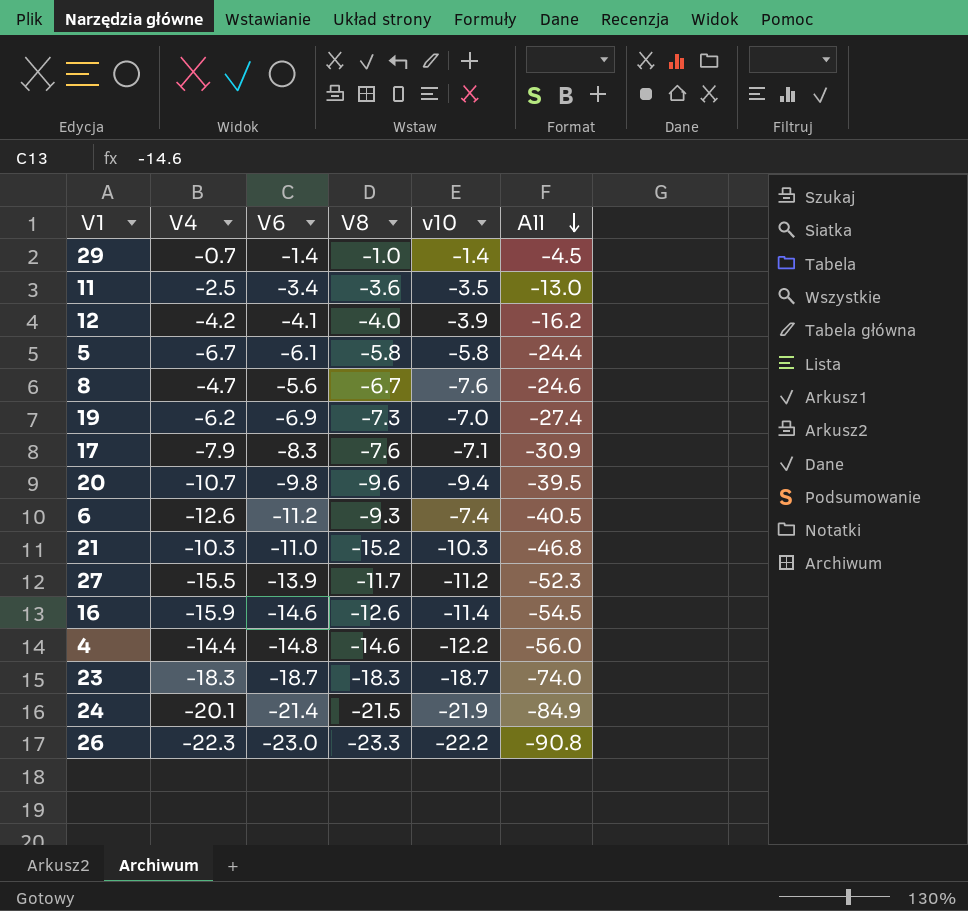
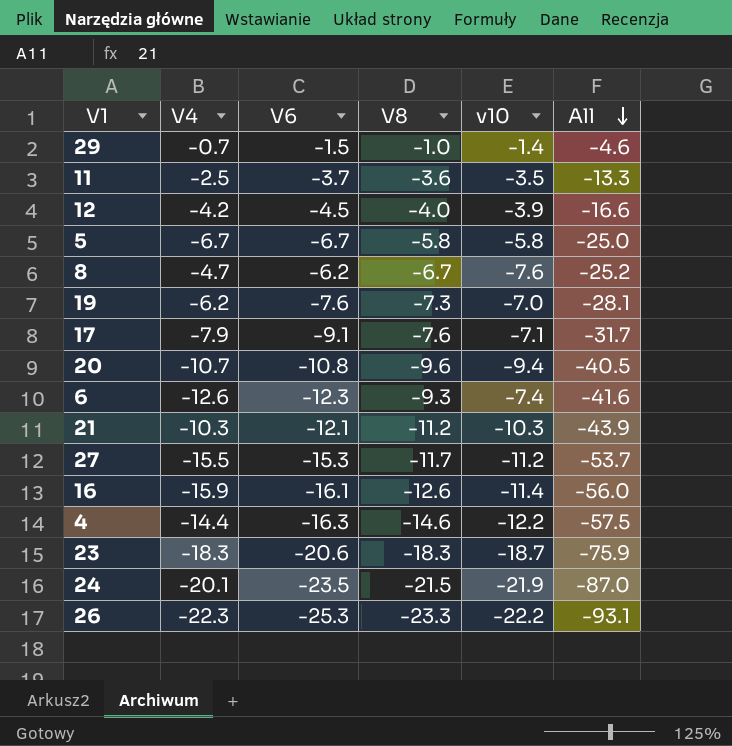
29 | V6: -1.4 -> -1.5
29 | All: -4.5 -> -4.6
11 | V6: -3.4 -> -3.7
11 | All: -13.0 -> -13.3
12 | V6: -4.1 -> -4.5
12 | All: -16.2 -> -16.6
5 | V6: -6.1 -> -6.7
5 | All: -24.4 -> -25.0
8 | V6: -5.6 -> -6.2
8 | All: -24.6 -> -25.2
19 | V6: -6.9 -> -7.6
19 | All: -27.4 -> -28.1
17 | V6: -8.3 -> -9.1
17 | All: -30.9 -> -31.7
20 | V6: -9.8 -> -10.8
20 | All: -39.5 -> -40.5
6 | V6: -11.2 -> -12.3
6 | All: -40.5 -> -41.6
21 | V6: -11.0 -> -12.1
21 | V8: -15.2 -> -11.2
21 | All: -46.8 -> -43.9
27 | V6: -13.9 -> -15.3
27 | All: -52.3 -> -53.7
16 | V6: -14.6 -> -16.1
16 | All: -54.5 -> -56.0
4 | V6: -14.8 -> -16.3
4 | All: -56.0 -> -57.5
23 | V6: -18.7 -> -20.6
23 | All: -74.0 -> -75.9
24 | V6: -21.4 -> -23.5
24 | All: -84.9 -> -87.0
26 | V6: -23.0 -> -25.3
26 | All: -90.8 -> -93.1

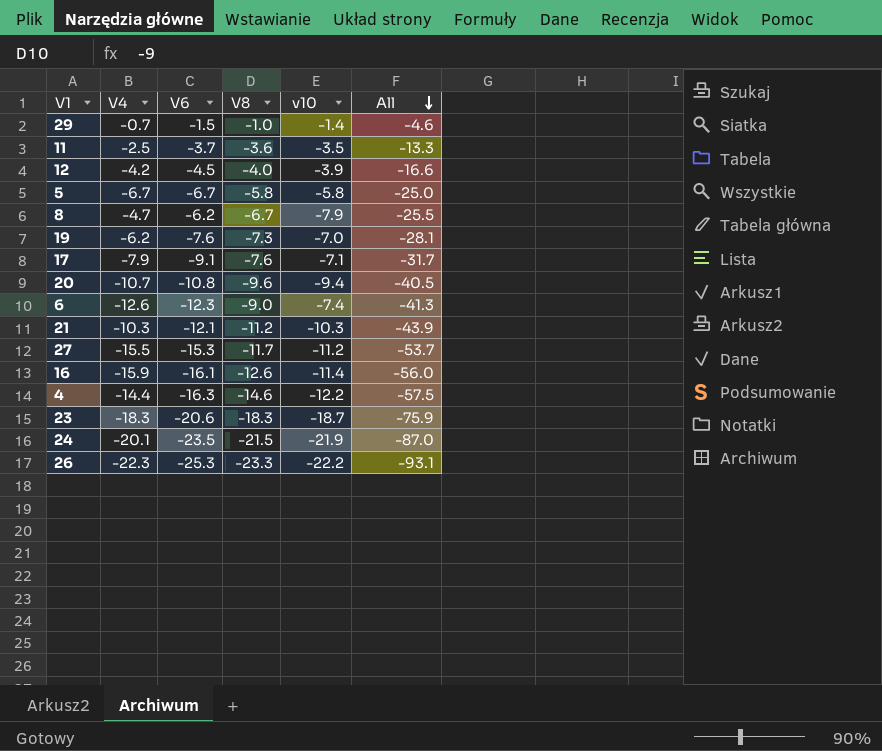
8 | v10: -7.6 -> -7.9
8 | All: -25.2 -> -25.5
6 | V8: -9.3 -> -9.0
6 | All: -41.6 -> -41.3

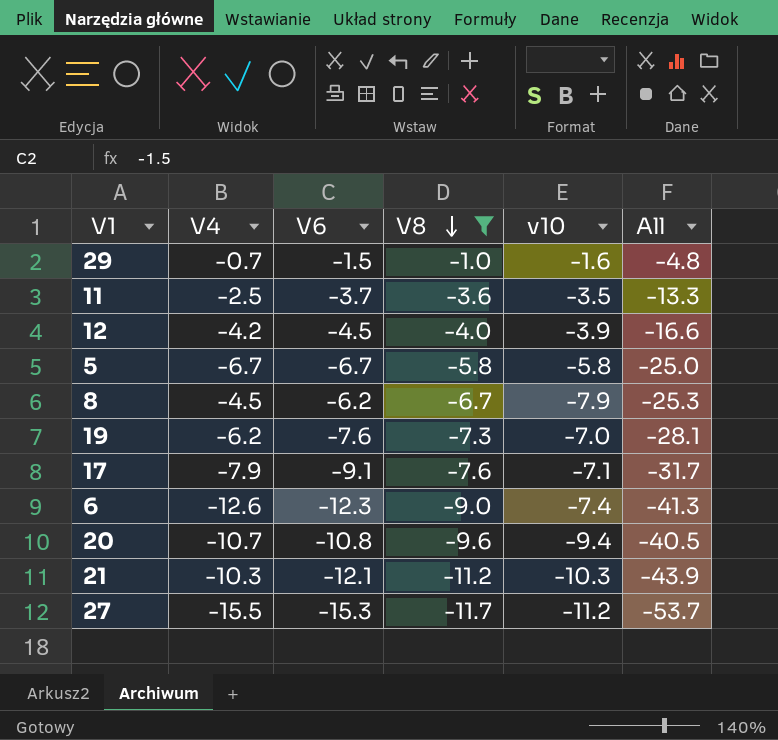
filter: none -> V8 >= -11.7
row order: All descending -> V8 descending
29 | v10: -1.4 -> -1.6
29 | All: -4.6 -> -4.8
8 | V4: -4.7 -> -4.5
8 | All: -25.5 -> -25.3

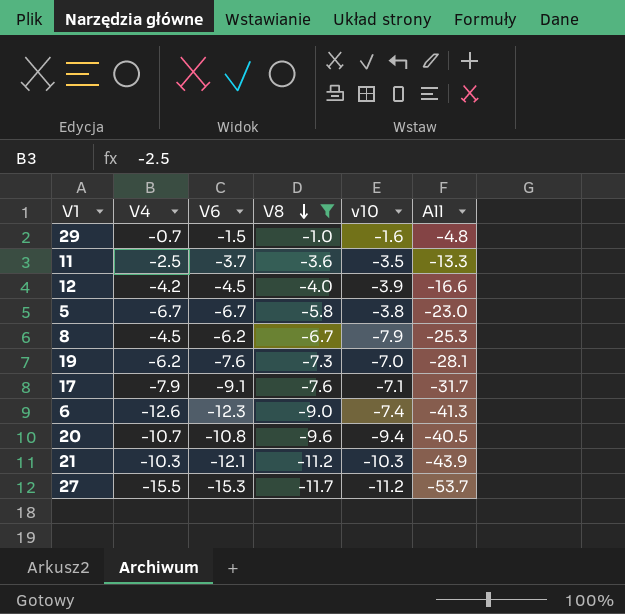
5 | v10: -5.8 -> -3.8
5 | All: -25.0 -> -23.0

